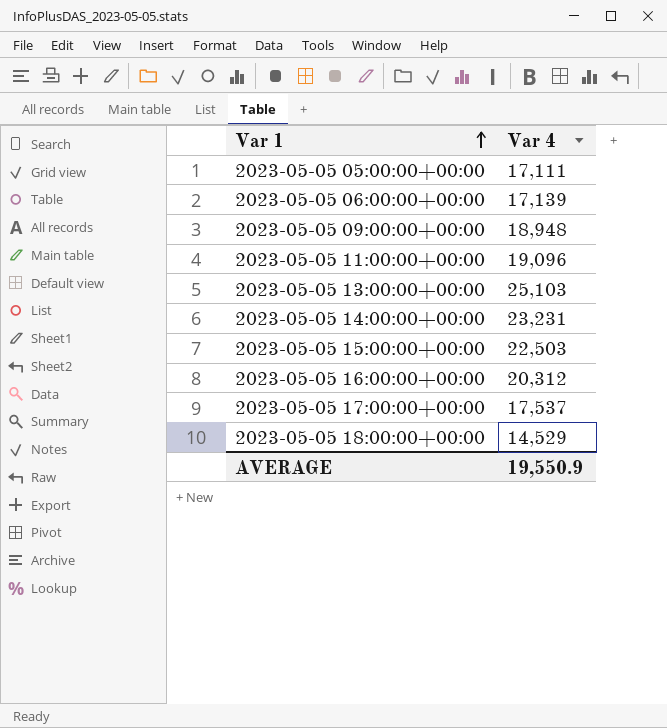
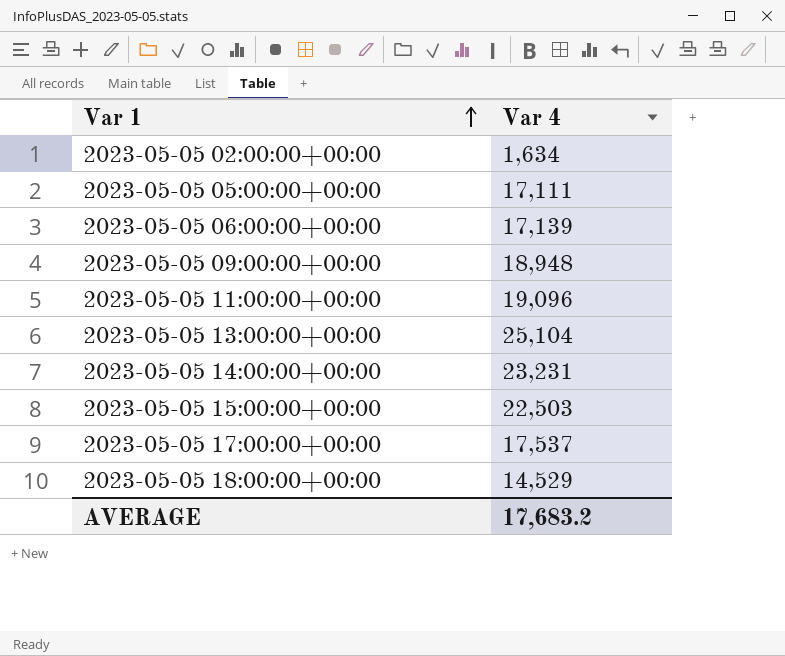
row 2023-05-05 16:00:00+00:00: 20,312 -> none
row 2023-05-05 02:00:00+00:00: none -> 1,634
2023-05-05 13:00:00+00:00 | Var 4: 25,103 -> 25,104
AVERAGE | Var 4: 19,550.9 -> 17,683.2

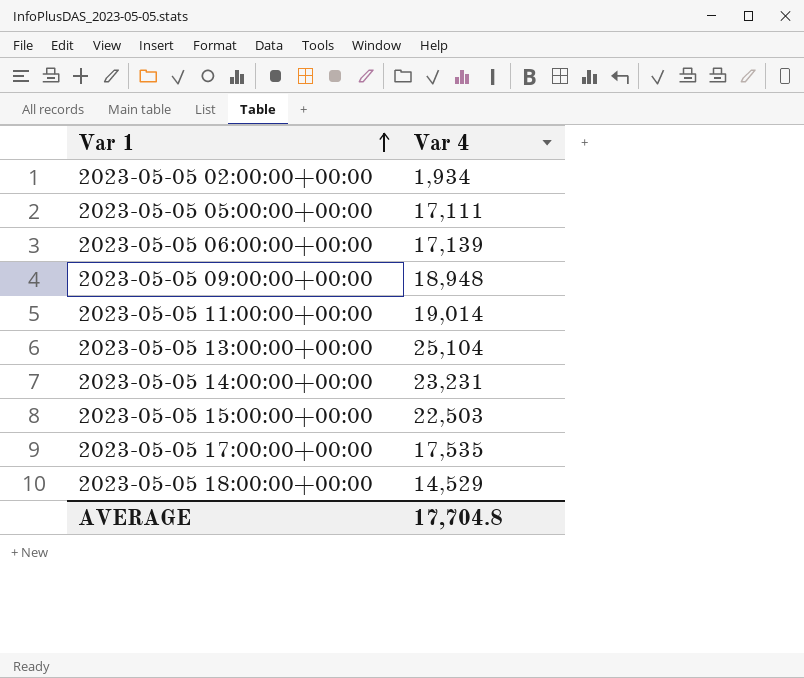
2023-05-05 02:00:00+00:00 | Var 4: 1,634 -> 1,934
2023-05-05 11:00:00+00:00 | Var 4: 19,096 -> 19,014
2023-05-05 17:00:00+00:00 | Var 4: 17,537 -> 17,535
AVERAGE | Var 4: 17,683.2 -> 17,704.8

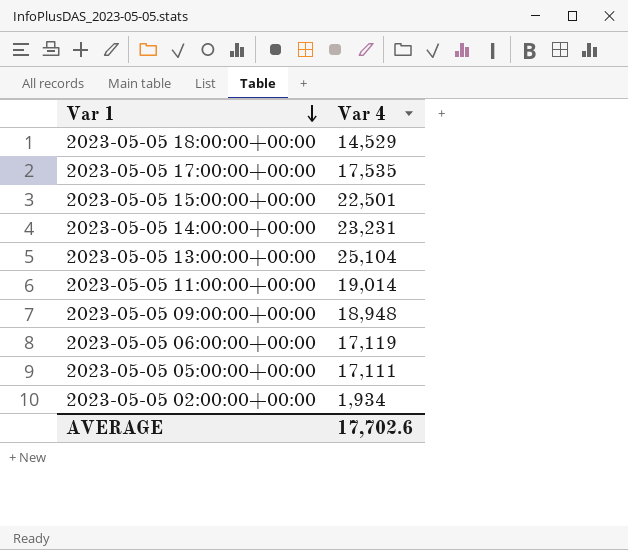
row order: Var 1 ascending -> Var 1 descending
2023-05-05 15:00:00+00:00 | Var 4: 22,503 -> 22,501
2023-05-05 06:00:00+00:00 | Var 4: 17,139 -> 17,119
AVERAGE | Var 4: 17,704.8 -> 17,702.6

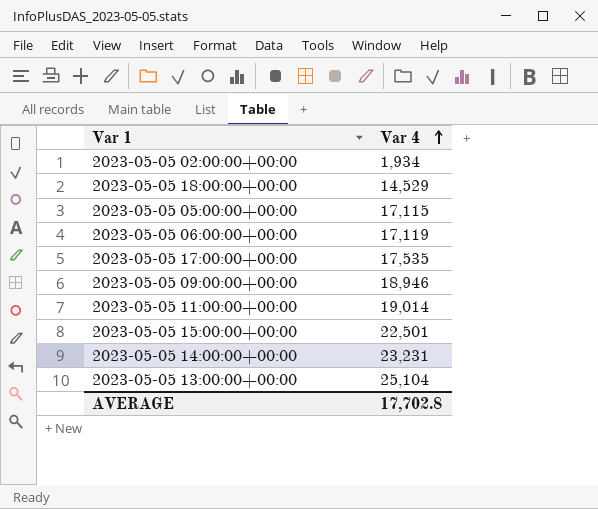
row order: Var 1 descending -> Var 4 ascending
2023-05-05 05:00:00+00:00 | Var 4: 17,111 -> 17,115
2023-05-05 09:00:00+00:00 | Var 4: 18,948 -> 18,946
AVERAGE | Var 4: 17,702.6 -> 17,702.8

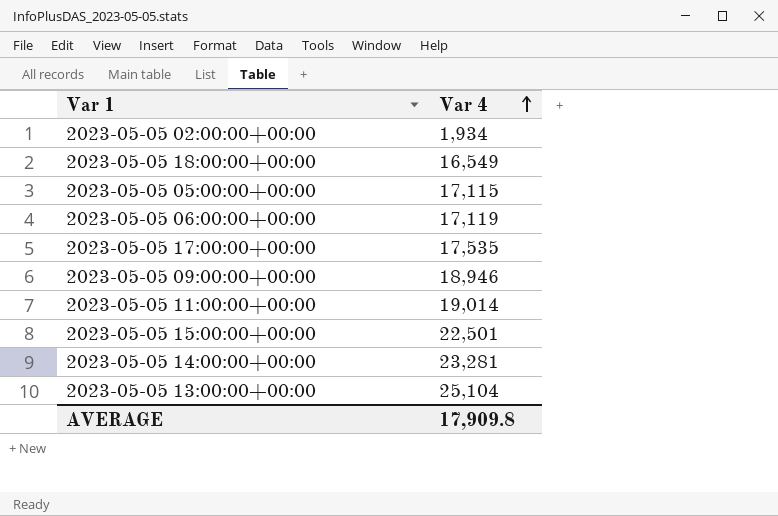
2023-05-05 18:00:00+00:00 | Var 4: 14,529 -> 16,549
2023-05-05 14:00:00+00:00 | Var 4: 23,231 -> 23,281
AVERAGE | Var 4: 17,702.8 -> 17,909.8

